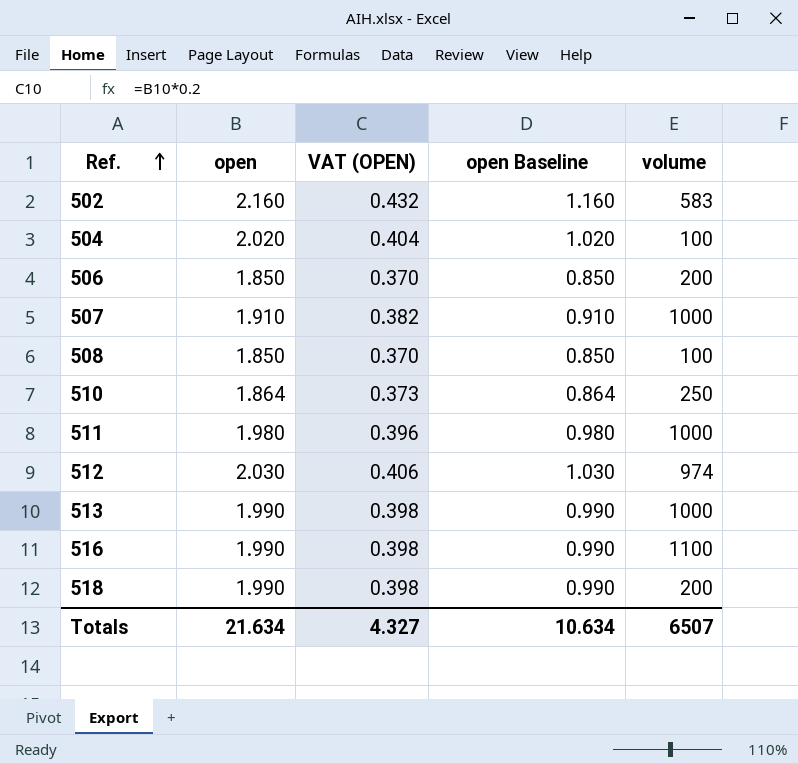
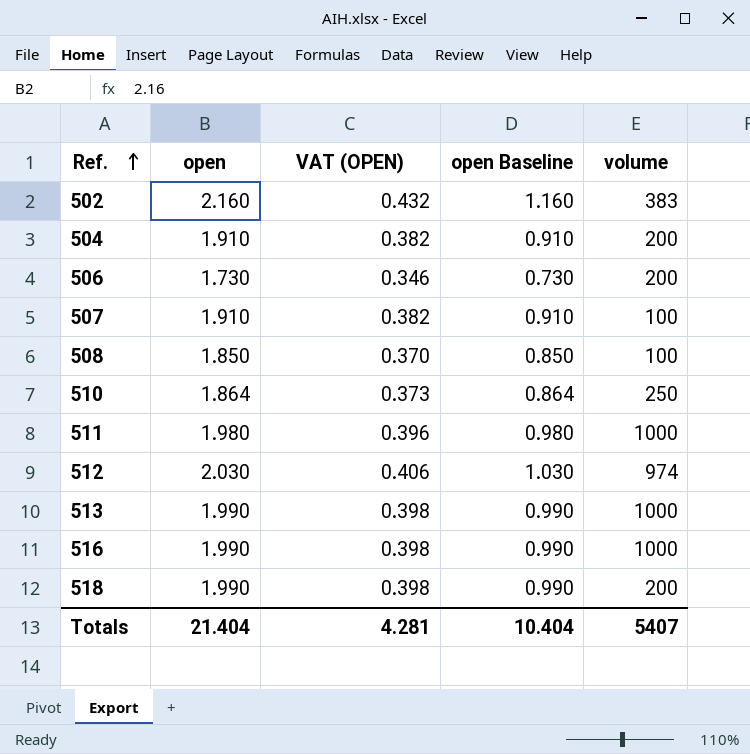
502 | volume: 583 -> 383
504 | open: 2.020 -> 1.910
504 | VAT (OPEN): 0.404 -> 0.382
504 | open Baseline: 1.020 -> 0.910
504 | volume: 100 -> 200
506 | open: 1.850 -> 1.730
506 | VAT (OPEN): 0.370 -> 0.346
506 | open Baseline: 0.850 -> 0.730
507 | volume: 1000 -> 100
516 | volume: 1100 -> 1000
Totals | open: 21.634 -> 21.404
Totals | VAT (OPEN): 4.327 -> 4.281
Totals | open Baseline: 10.634 -> 10.404
Totals | volume: 6507 -> 5407

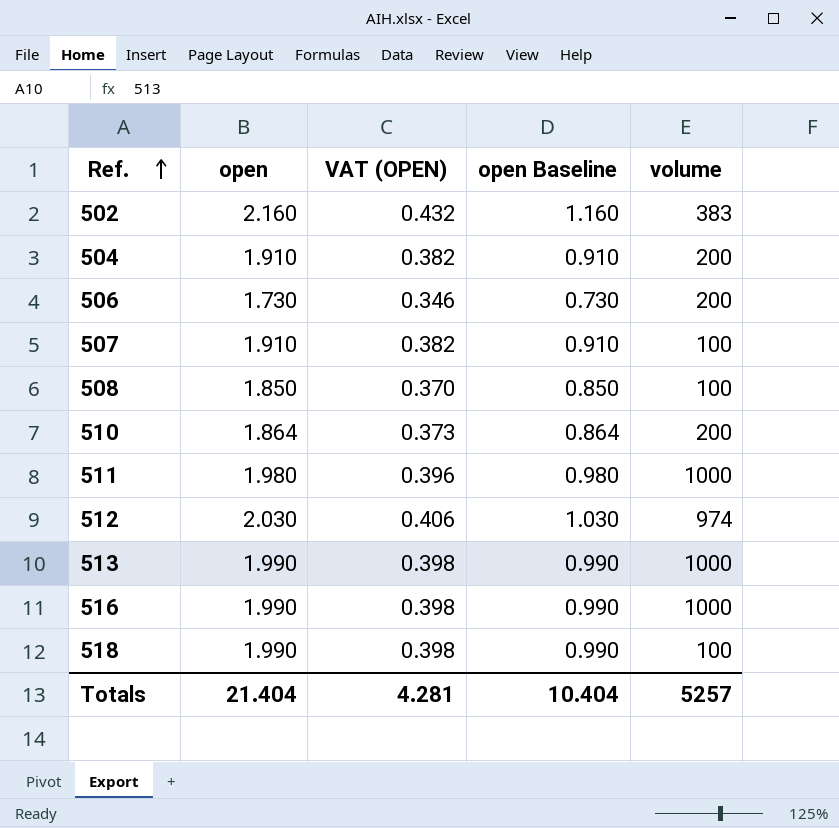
510 | volume: 250 -> 200
518 | volume: 200 -> 100
Totals | volume: 5407 -> 5257

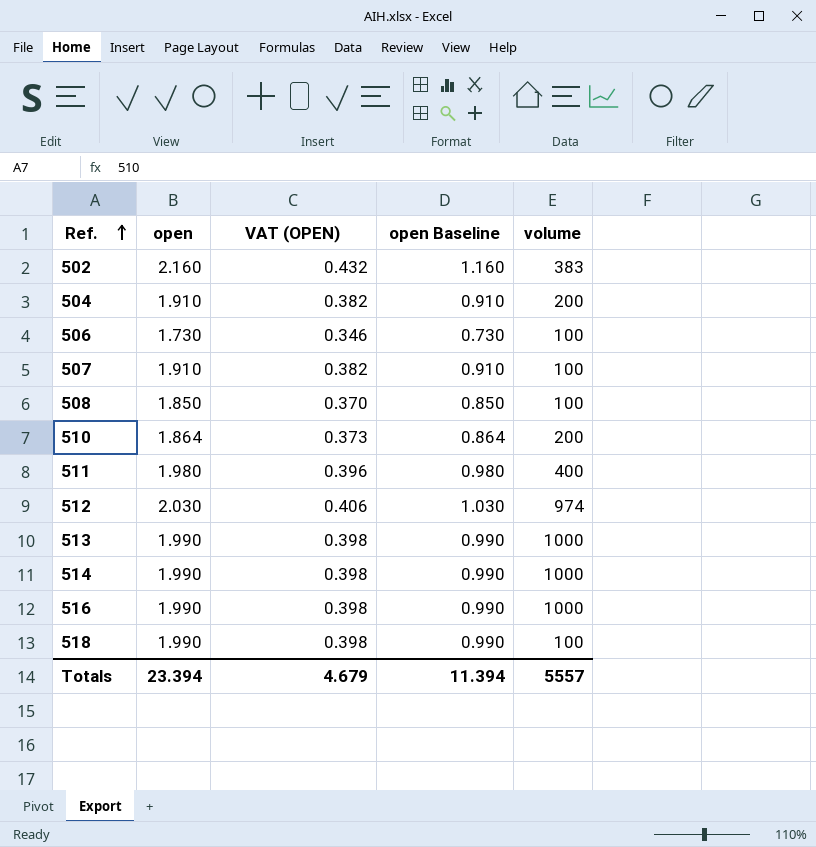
506 | volume: 200 -> 100
511 | volume: 1000 -> 400
row 514: none -> 1.990 | 0.398 | 0.990 | 1000
Totals | open: 21.404 -> 23.394
Totals | VAT (OPEN): 4.281 -> 4.679
Totals | open Baseline: 10.404 -> 11.394
Totals | volume: 5257 -> 5557

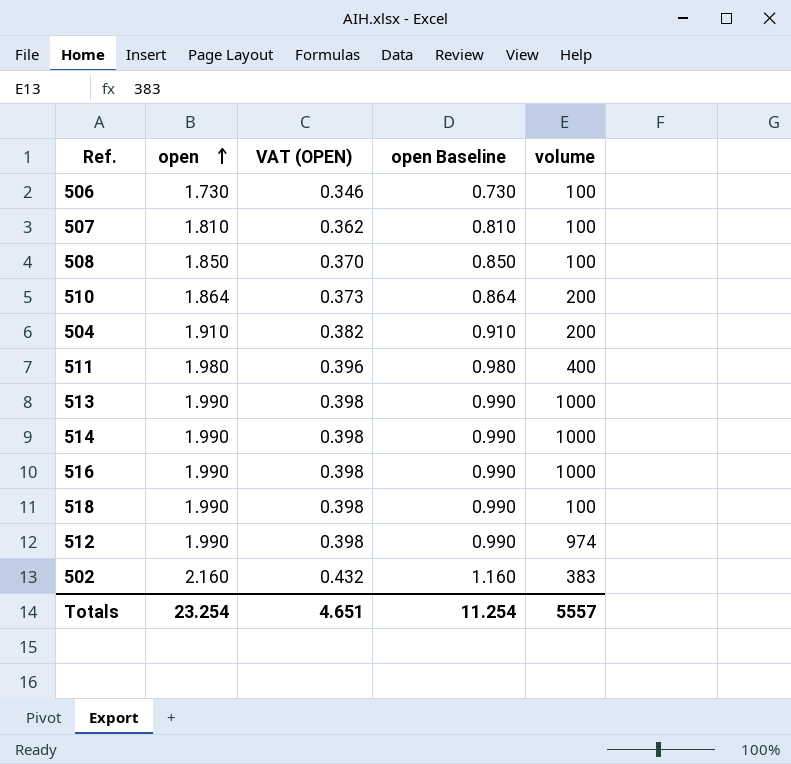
row order: Ref. ascending -> open ascending
507 | open: 1.910 -> 1.810
507 | VAT (OPEN): 0.382 -> 0.362
507 | open Baseline: 0.910 -> 0.810
512 | open: 2.030 -> 1.990
512 | VAT (OPEN): 0.406 -> 0.398
512 | open Baseline: 1.030 -> 0.990
Totals | open: 23.394 -> 23.254
Totals | VAT (OPEN): 4.679 -> 4.651
Totals | open Baseline: 11.394 -> 11.254

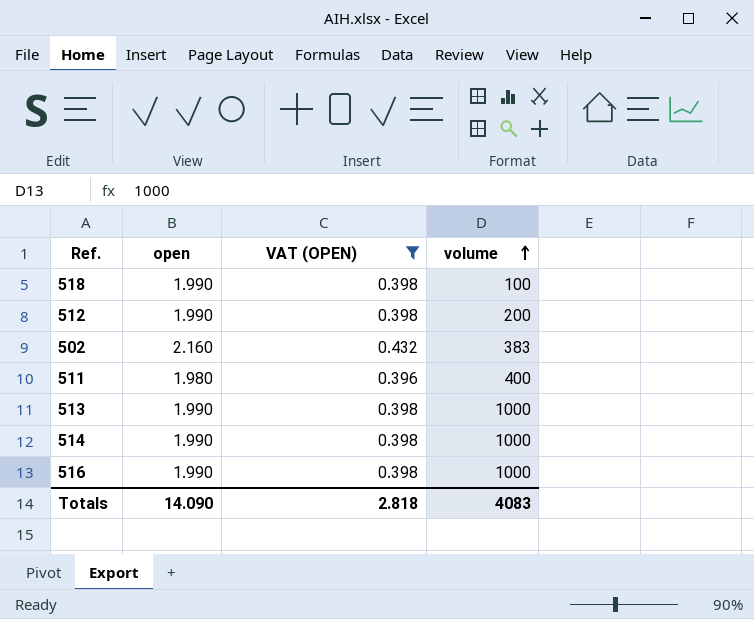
filter: none -> VAT (OPEN) >= 0.396
row order: open ascending -> volume ascending
column open Baseline | formula: [open] - 1 -> none
512 | volume: 974 -> 200
Totals | open: 23.254 -> 14.090
Totals | VAT (OPEN): 4.651 -> 2.818
Totals | volume: 5557 -> 4083

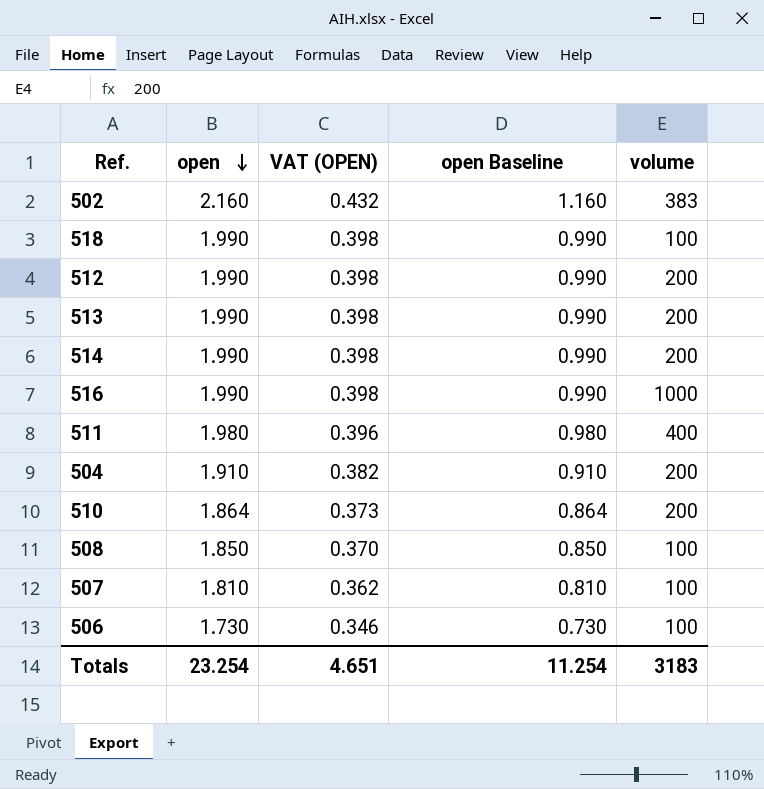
filter: VAT (OPEN) >= 0.396 -> none
row order: volume ascending -> open descending
column open Baseline | formula: none -> [open] - 1
513 | volume: 1000 -> 200
514 | volume: 1000 -> 200
Totals | open: 14.090 -> 23.254
Totals | VAT (OPEN): 2.818 -> 4.651
Totals | volume: 4083 -> 3183

